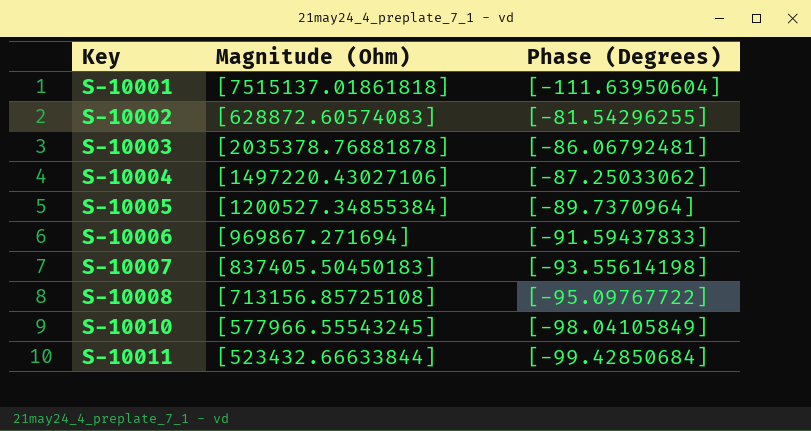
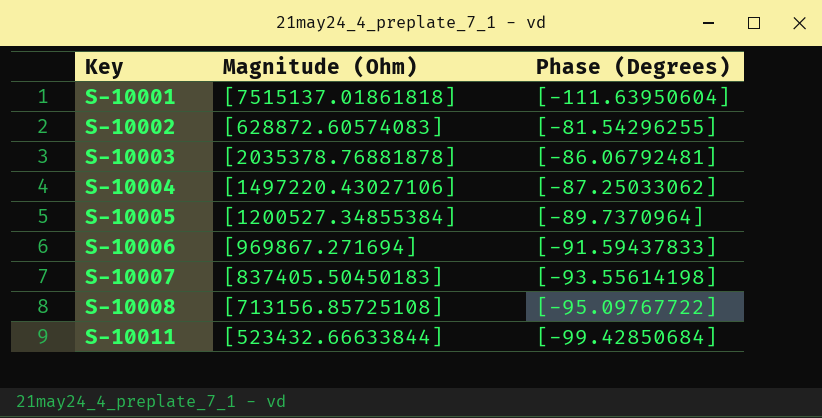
row S-10010: [577966.55543245] | [-98.04105849] -> none

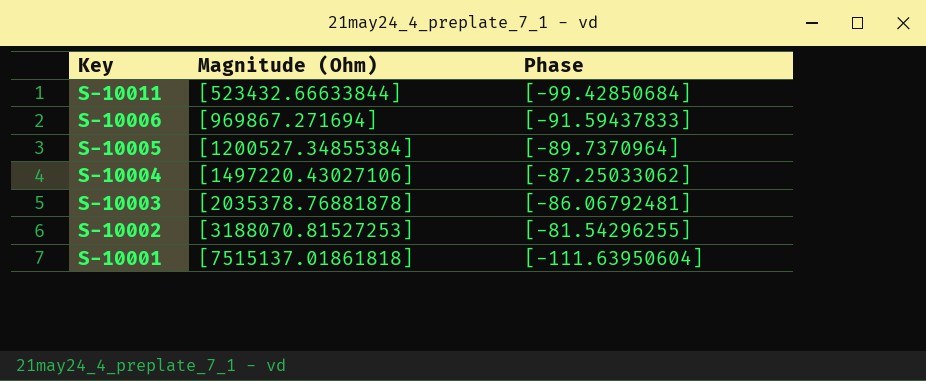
row order: Key ascending -> Key descending
column name: Phase (Degrees) -> Phase
row S-10007: [837405.50450183] | [-93.55614198] -> none
row S-10008: [713156.85725108] | [-95.09767722] -> none
S-10002 | Magnitude (Ohm): [628872.60574083] -> [3188070.81527253]

